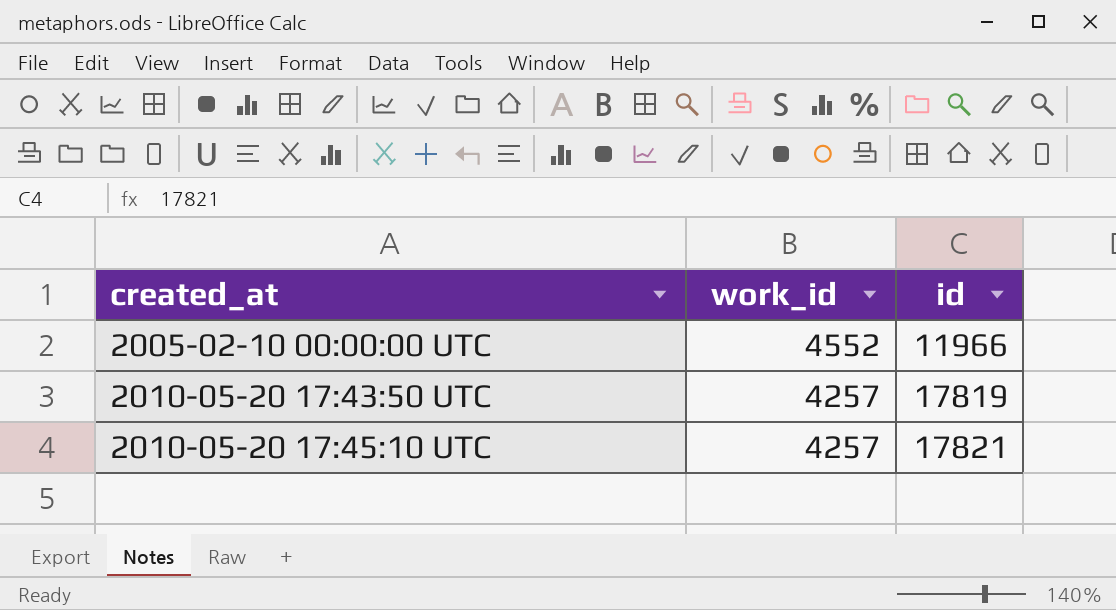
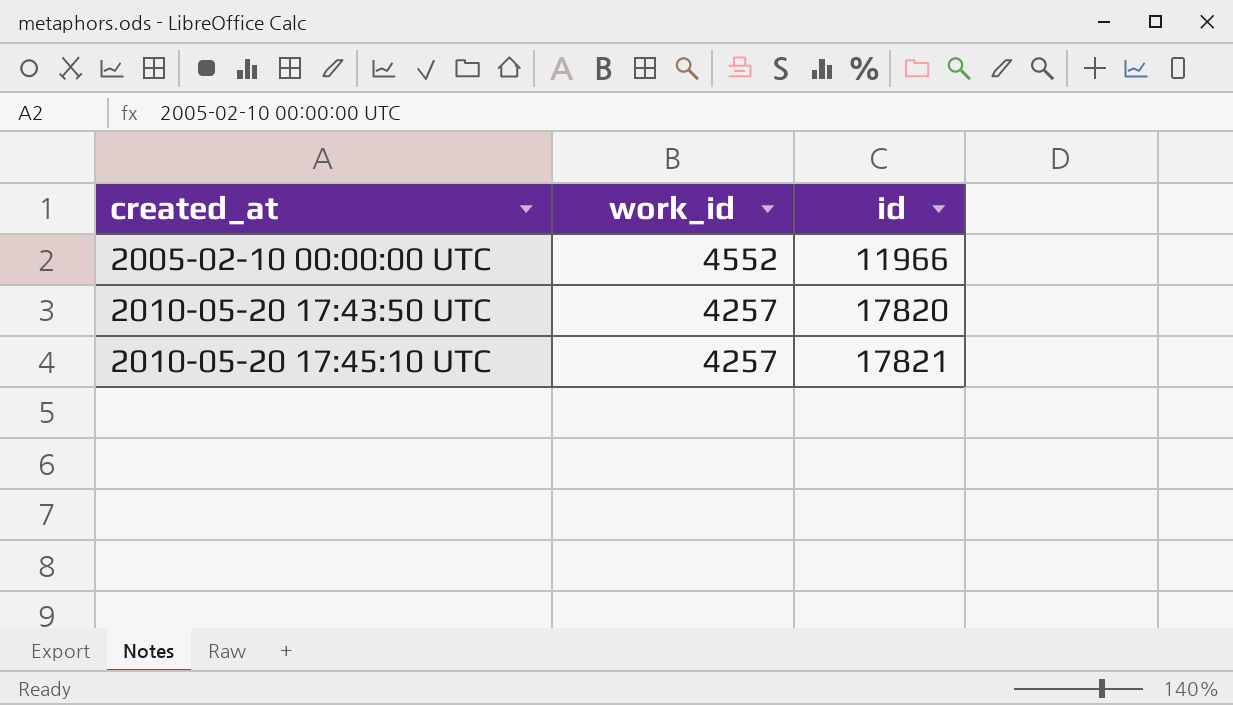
2010-05-20 17:43:50 UTC | id: 17819 -> 17820

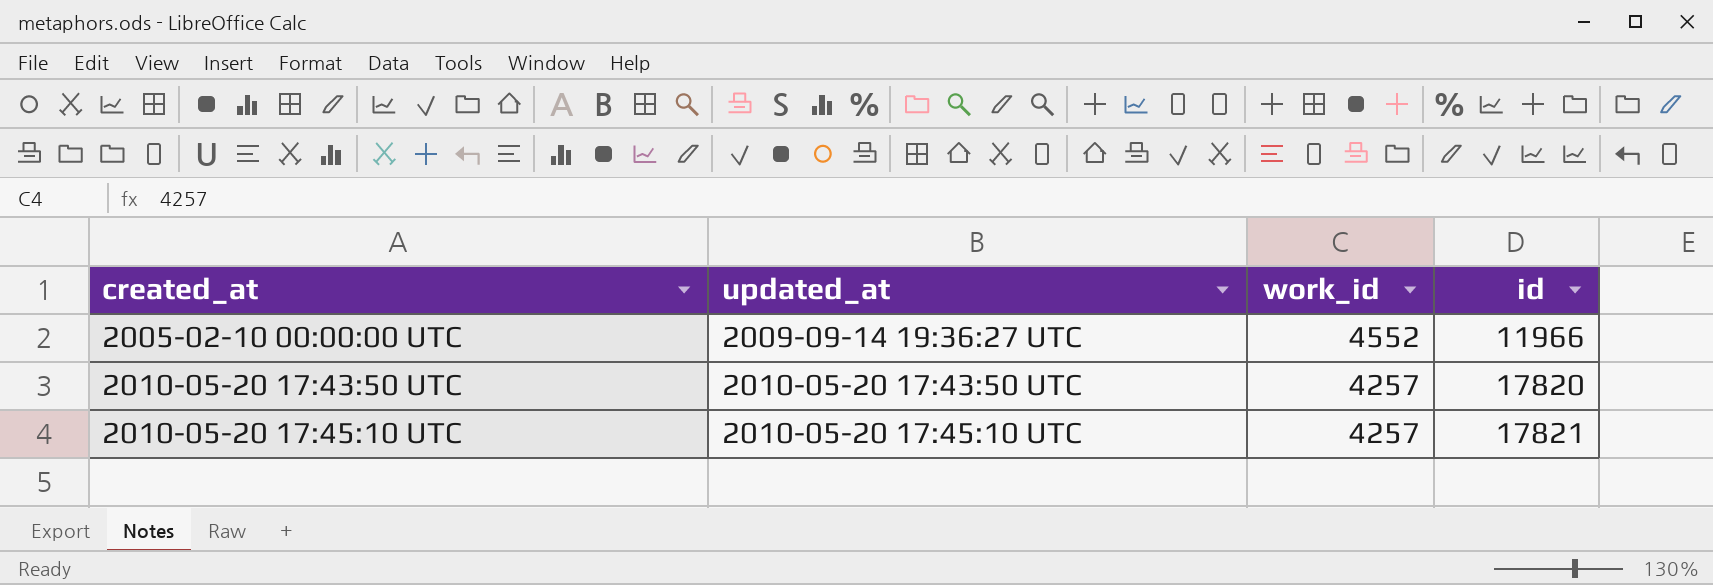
column updated_at | position: none -> 2

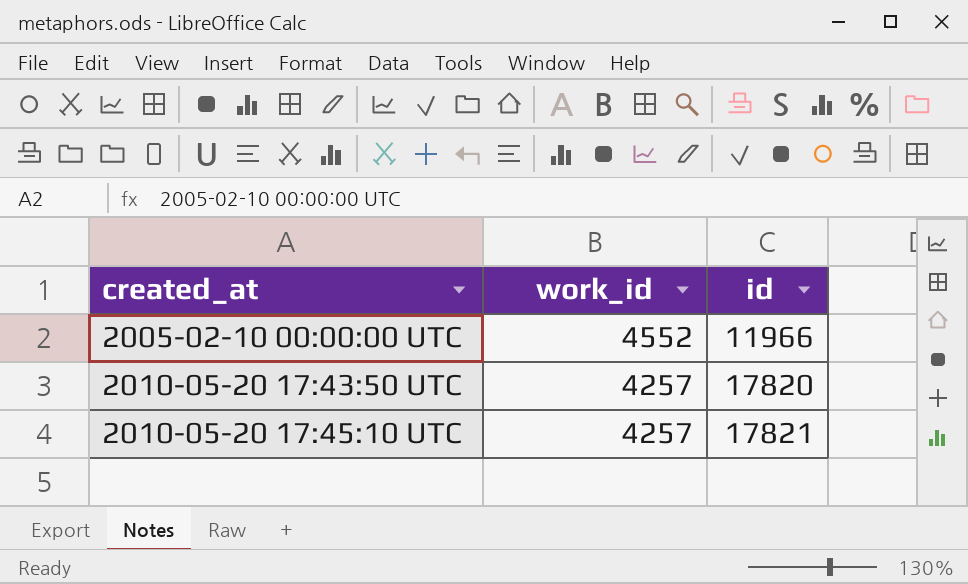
column updated_at | position: 2 -> none

